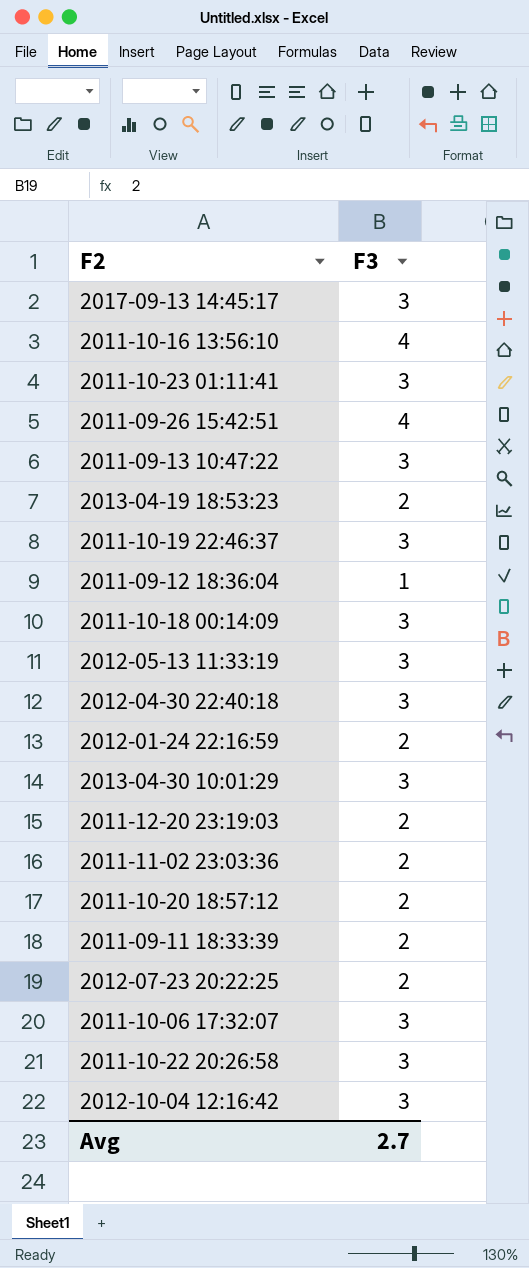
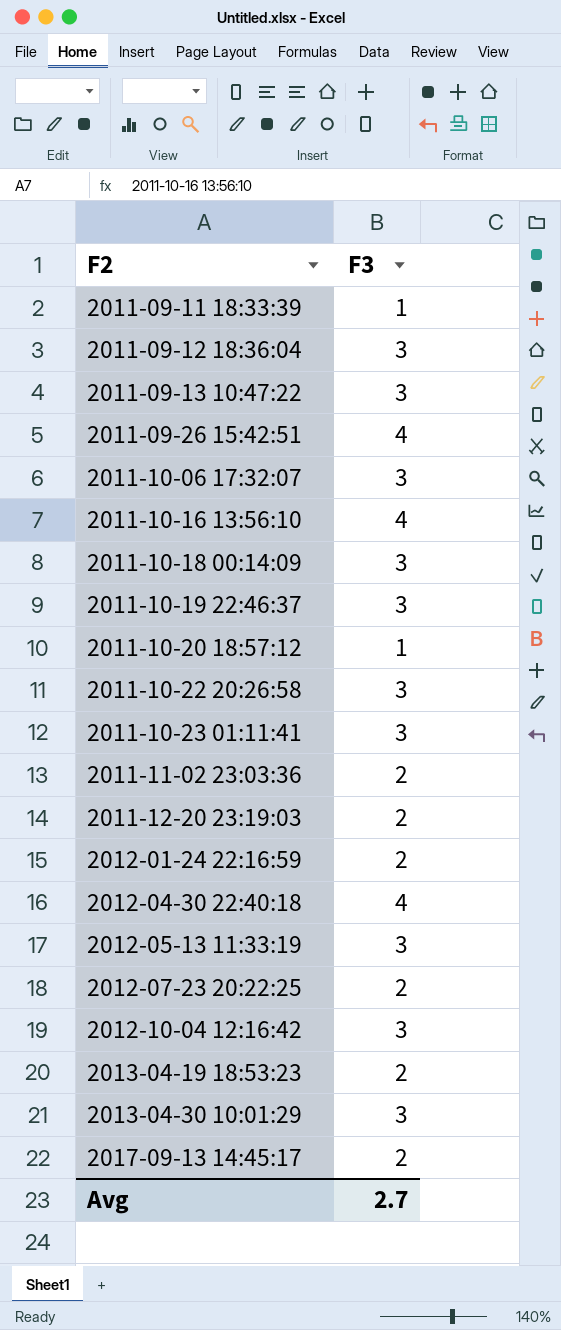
row order: none -> F2 ascending
2011-09-11 18:33:39 | F3: 2 -> 1
2011-09-12 18:36:04 | F3: 1 -> 3
2011-10-20 18:57:12 | F3: 2 -> 1
2012-04-30 22:40:18 | F3: 3 -> 4
2017-09-13 14:45:17 | F3: 3 -> 2

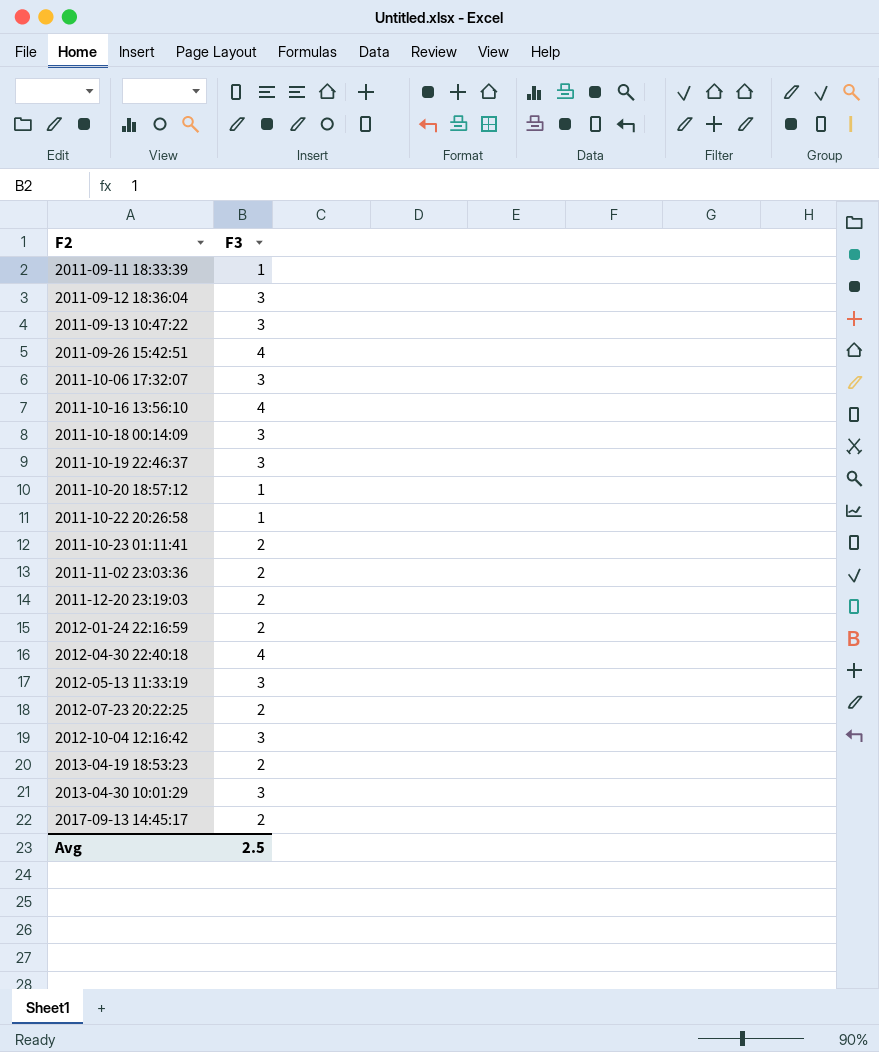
2011-10-22 20:26:58 | F3: 3 -> 1
2011-10-23 01:11:41 | F3: 3 -> 2
Avg | F3: 2.7 -> 2.5

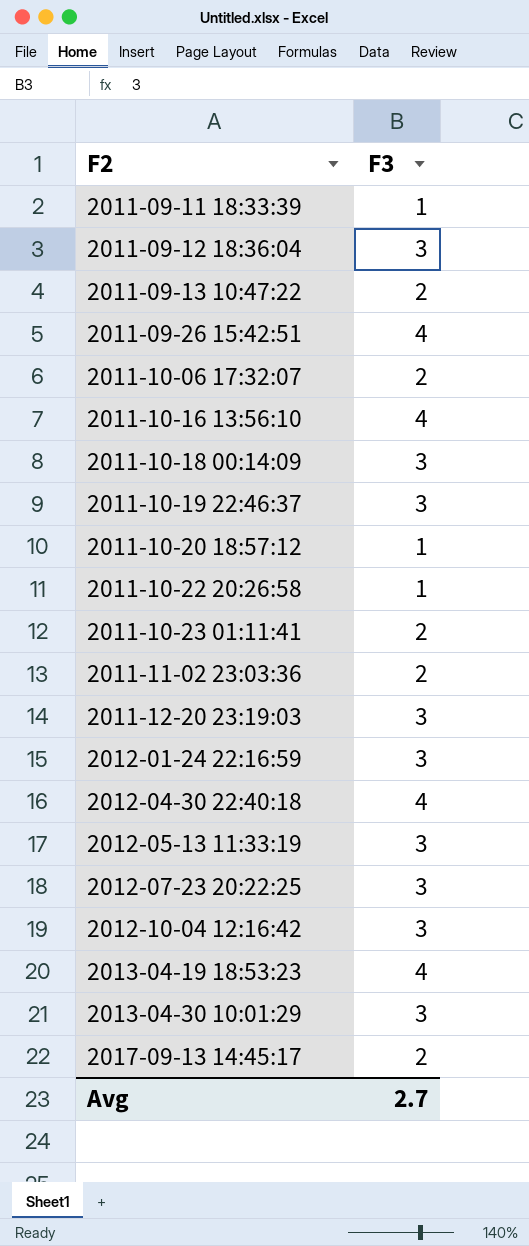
2011-09-13 10:47:22 | F3: 3 -> 2
2011-10-06 17:32:07 | F3: 3 -> 2
2011-12-20 23:19:03 | F3: 2 -> 3
2012-01-24 22:16:59 | F3: 2 -> 3
2012-07-23 20:22:25 | F3: 2 -> 3
2013-04-19 18:53:23 | F3: 2 -> 4
Avg | F3: 2.5 -> 2.7

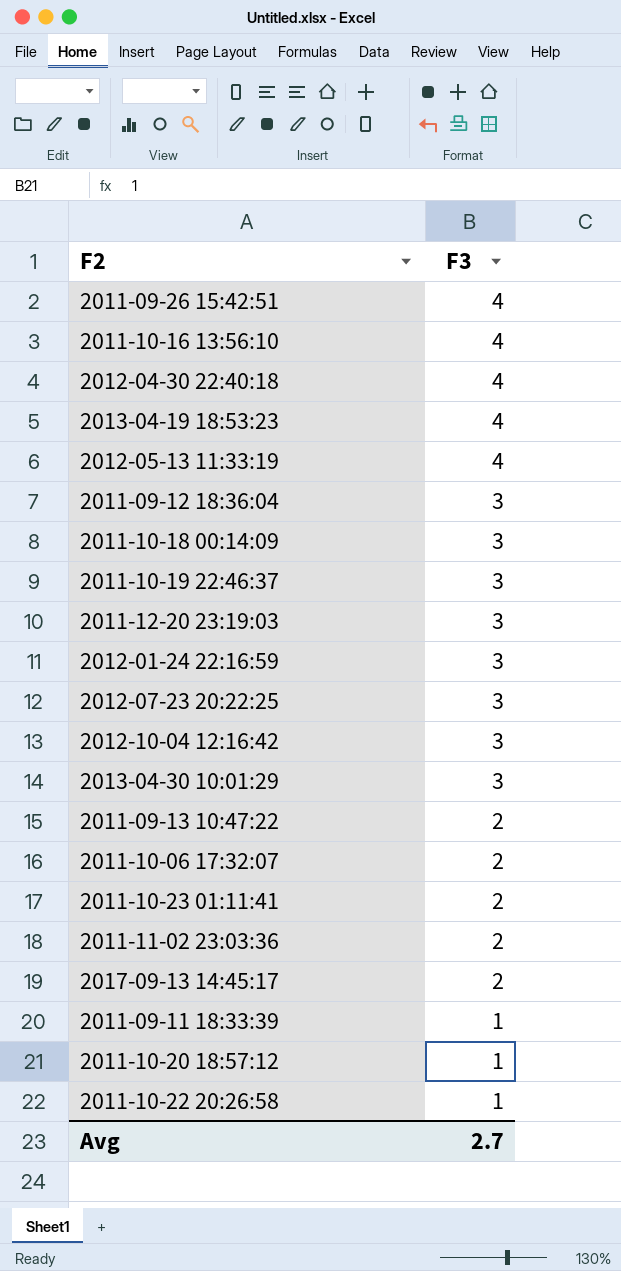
row order: F2 ascending -> F3 descending
2012-05-13 11:33:19 | F3: 3 -> 4

